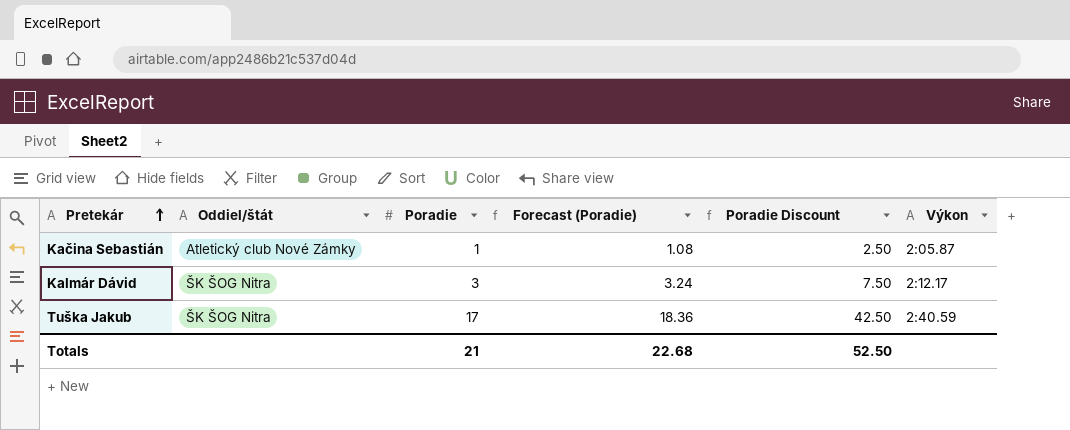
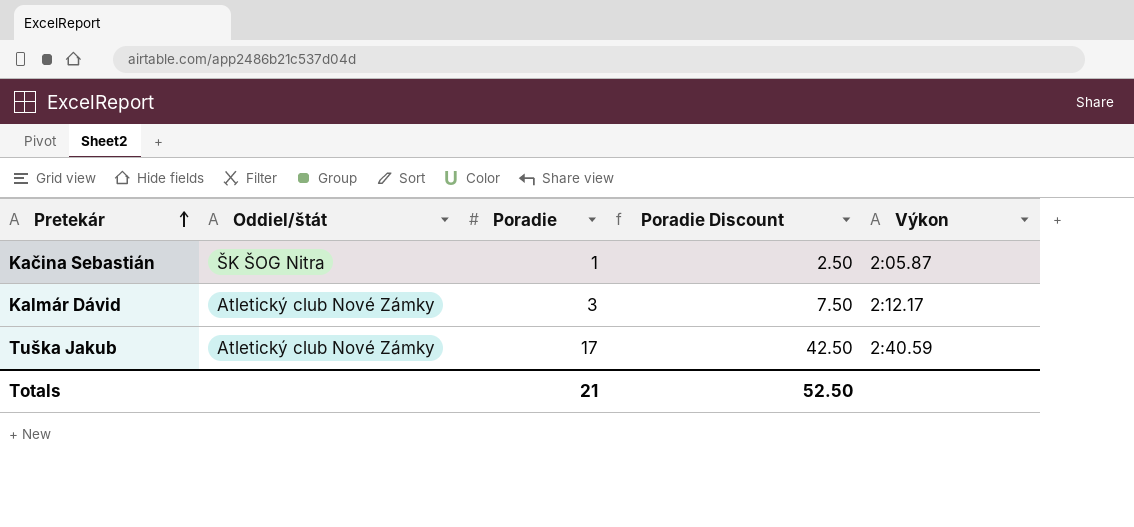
column Forecast (Poradie) | formula: [Poradie] * 1.08 -> none
Kačina Sebastián | Oddiel/štát: Atletický club Nové Zámky -> ŠK ŠOG Nitra
Kalmár Dávid | Oddiel/štát: ŠK ŠOG Nitra -> Atletický club Nové Zámky
Tuška Jakub | Oddiel/štát: ŠK ŠOG Nitra -> Atletický club Nové Zámky

